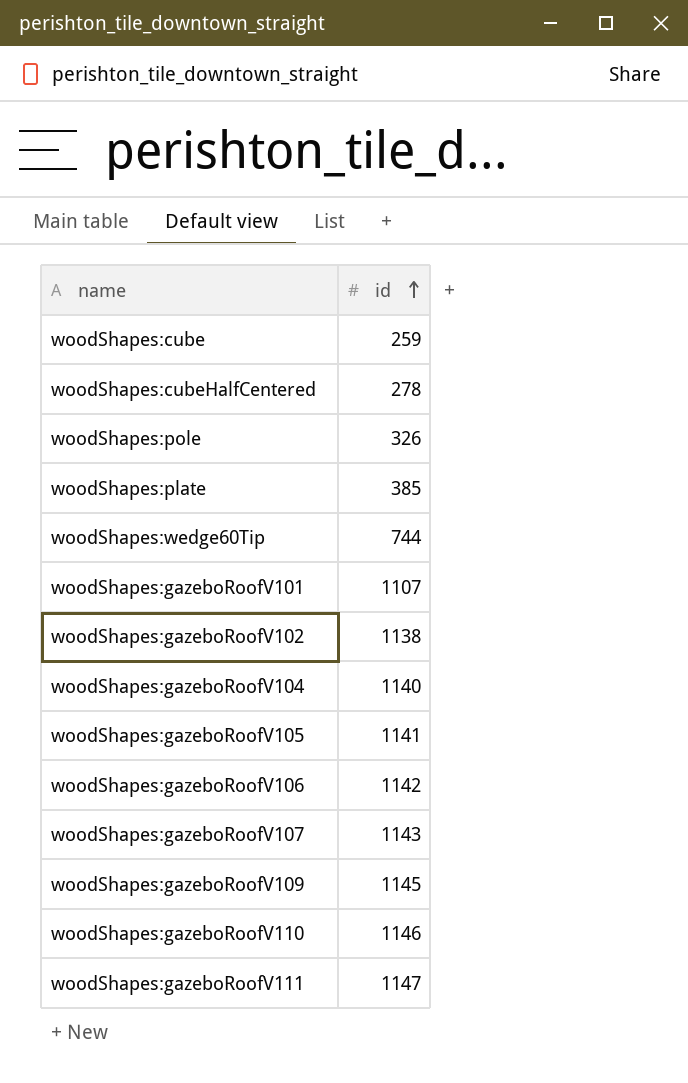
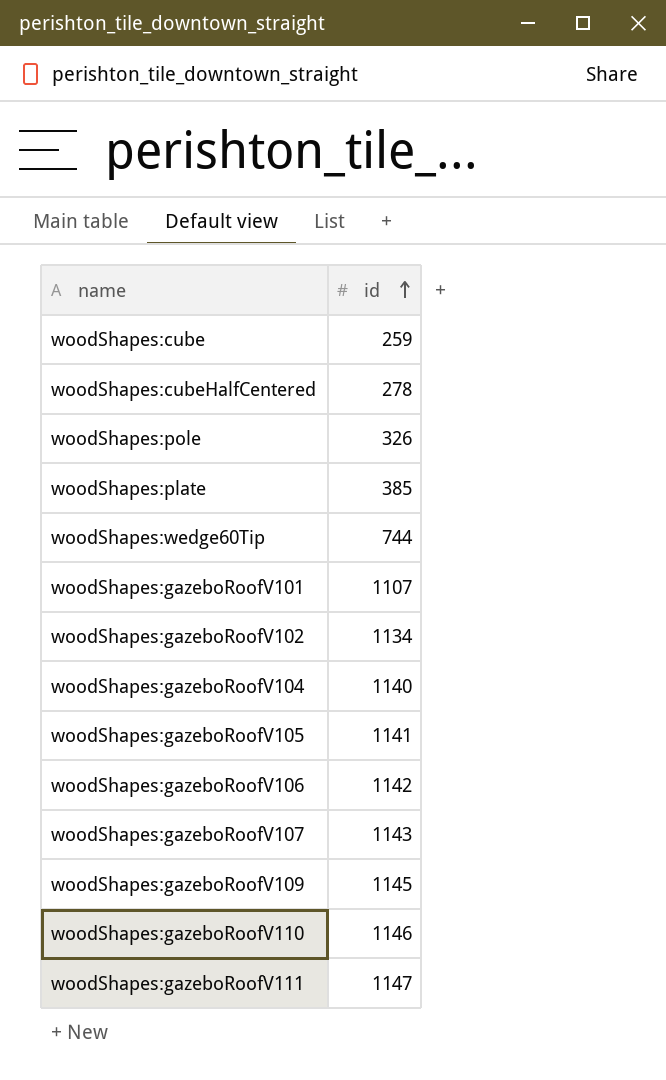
woodShapes:gazeboRoofV102 | id: 1138 -> 1134

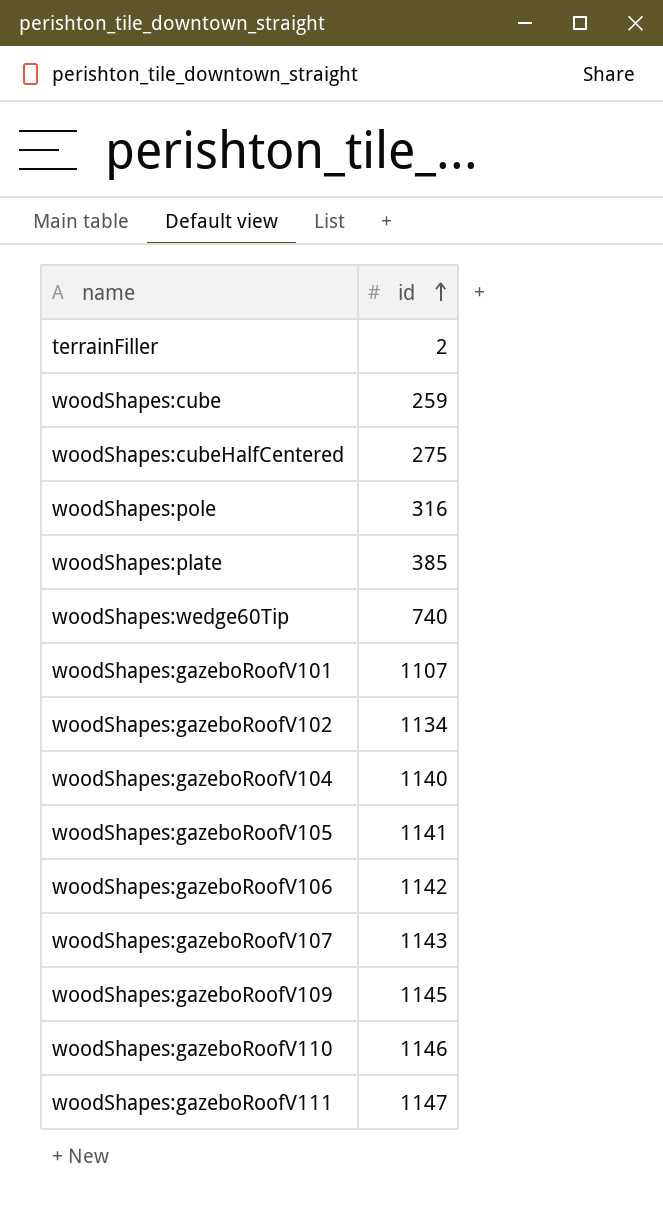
row terrainFiller: none -> 2
woodShapes:cubeHalfCentered | id: 278 -> 275
woodShapes:pole | id: 326 -> 316
woodShapes:wedge60Tip | id: 744 -> 740

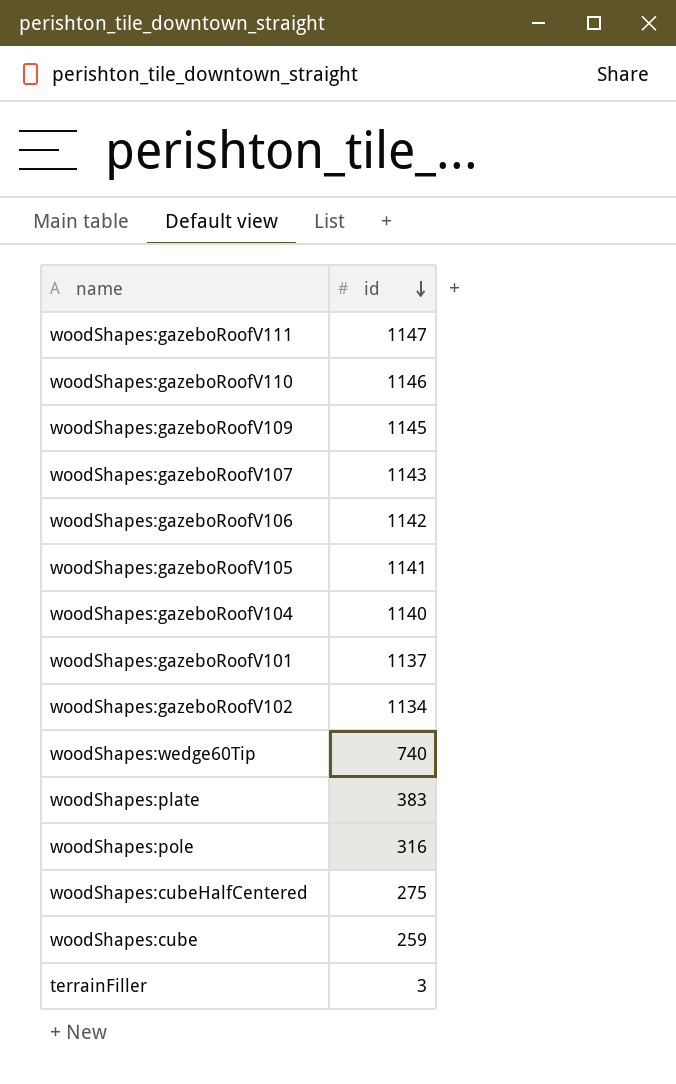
row order: id ascending -> id descending
woodShapes:gazeboRoofV101 | id: 1107 -> 1137
woodShapes:plate | id: 385 -> 383
terrainFiller | id: 2 -> 3

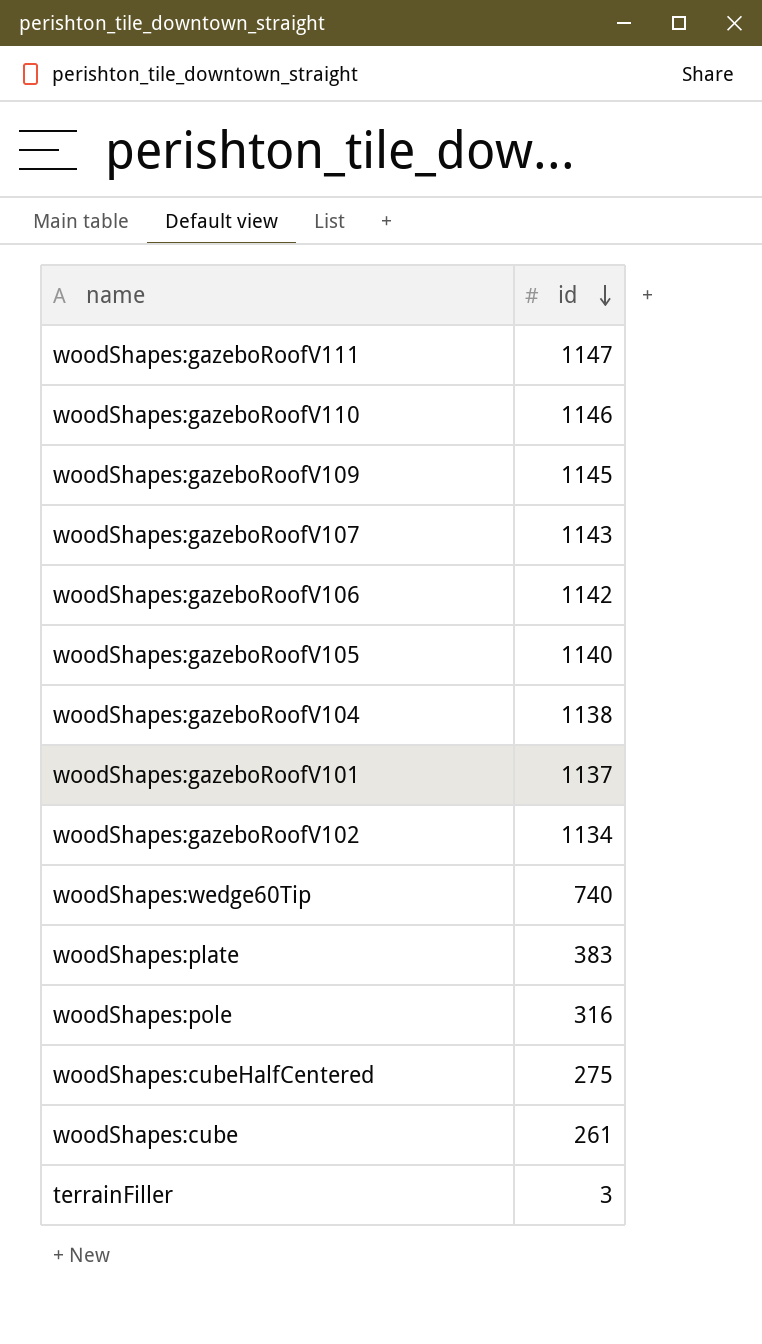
woodShapes:gazeboRoofV105 | id: 1141 -> 1140
woodShapes:gazeboRoofV104 | id: 1140 -> 1138
woodShapes:cube | id: 259 -> 261

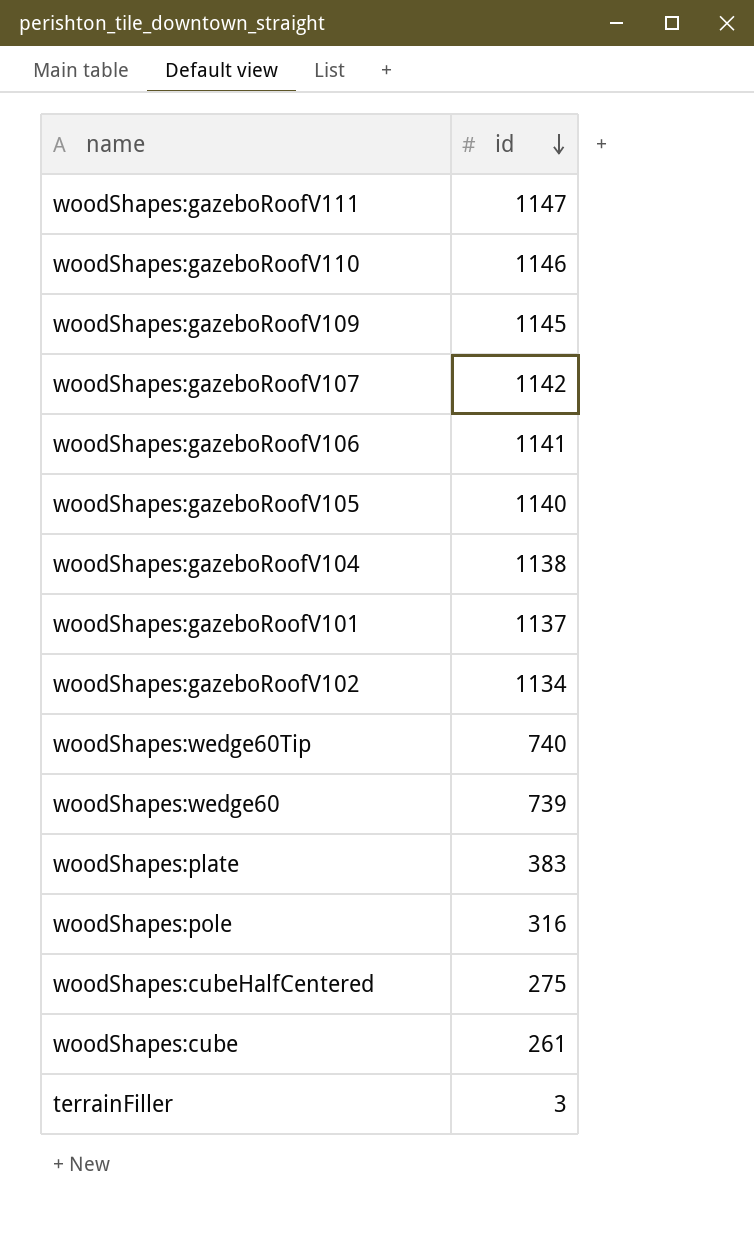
woodShapes:gazeboRoofV107 | id: 1143 -> 1142
woodShapes:gazeboRoofV106 | id: 1142 -> 1141
row woodShapes:wedge60: none -> 739

